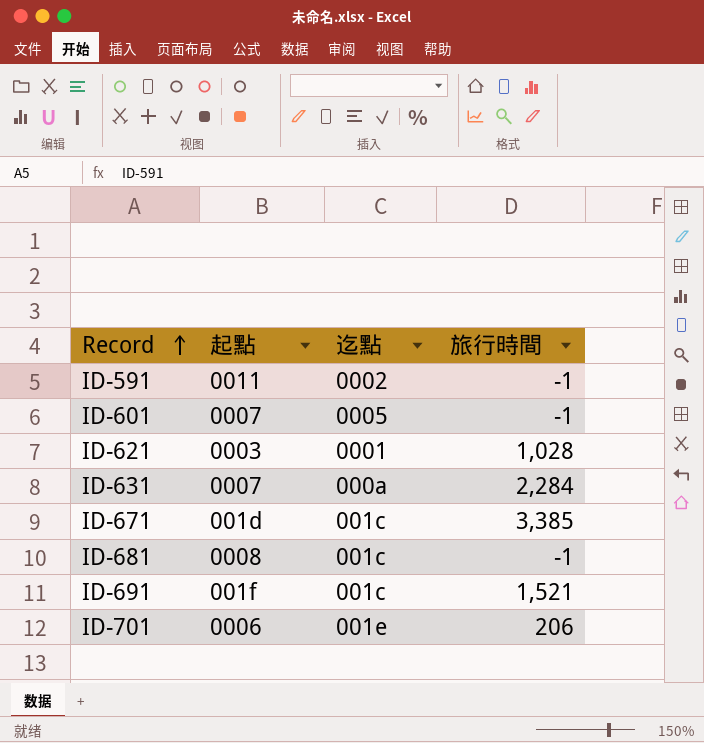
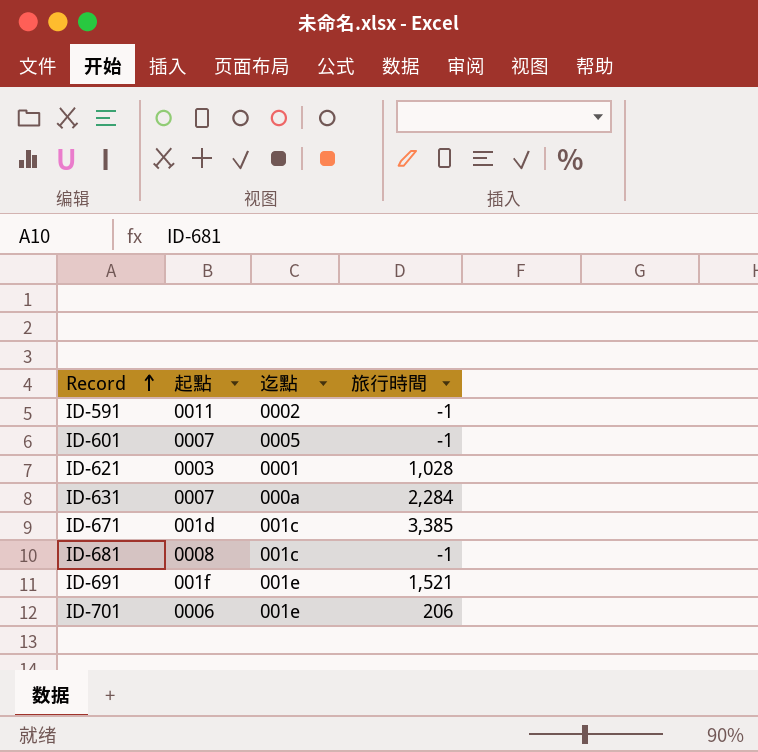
ID-691 | 迄點: 001c -> 001e

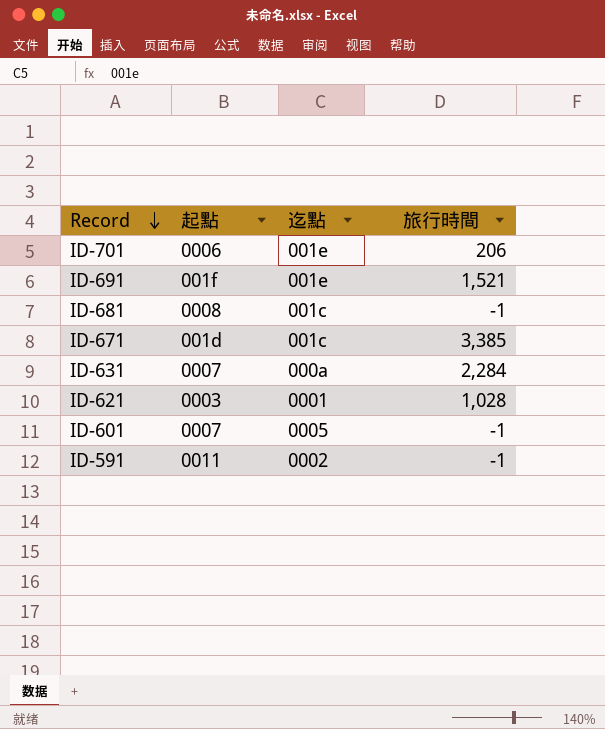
row order: Record ascending -> Record descending

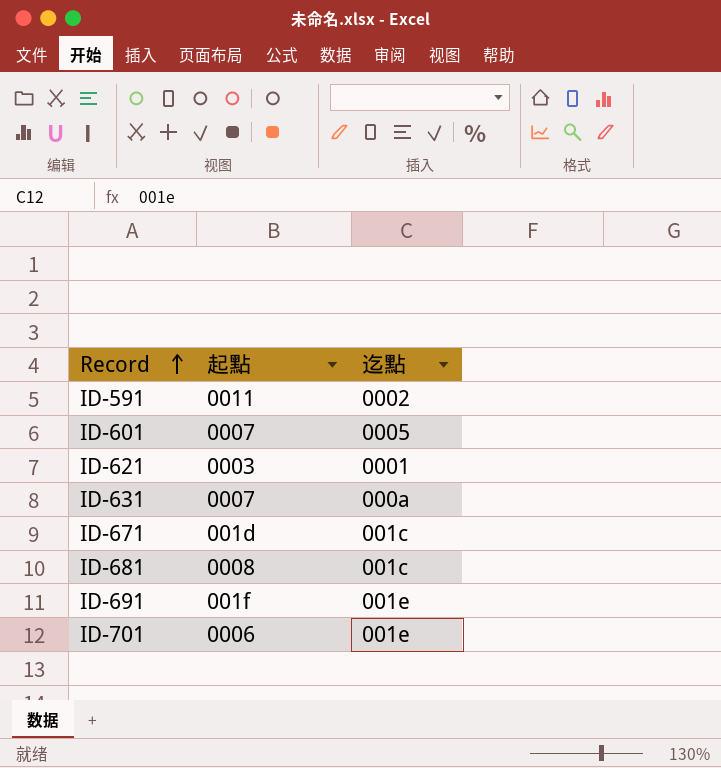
row order: Record descending -> Record ascending
column 旅行時間 | position: 4 -> none

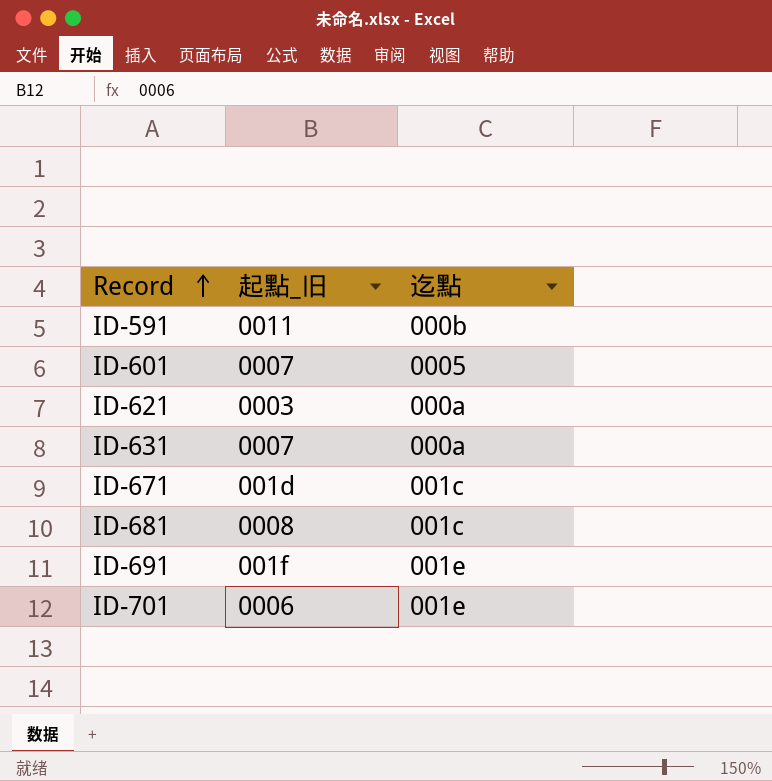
column name: 起點 -> 起點_旧
ID-591 | 迄點: 0002 -> 000b
ID-621 | 迄點: 0001 -> 000a

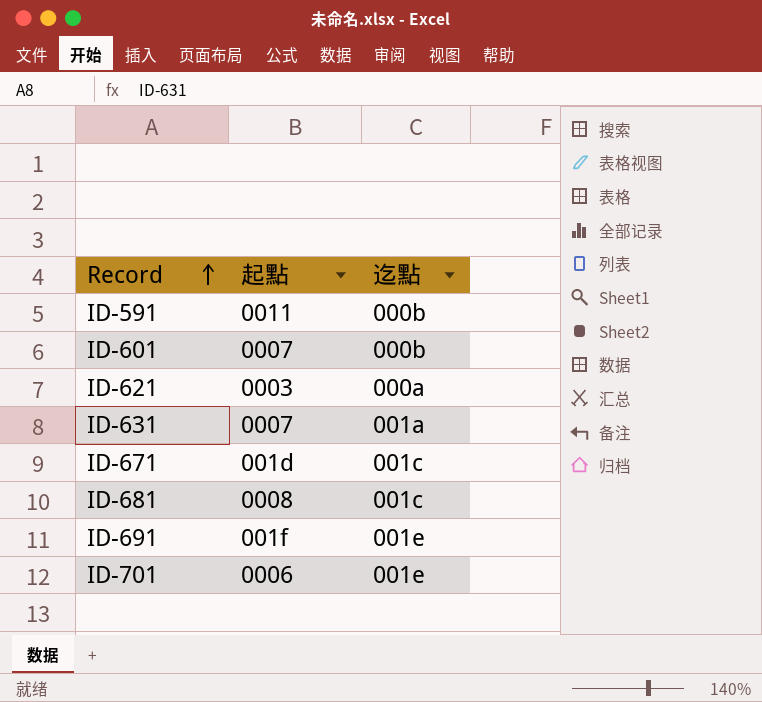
column name: 起點_旧 -> 起點
ID-601 | 迄點: 0005 -> 000b
ID-631 | 迄點: 000a -> 001a

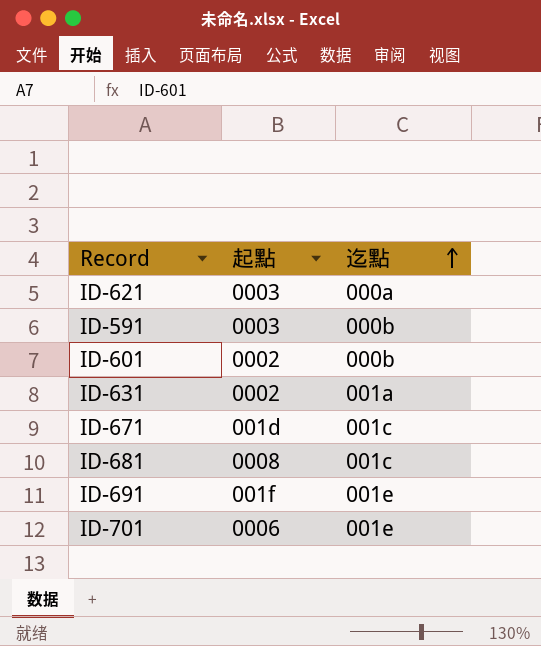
row order: Record ascending -> 迄點 ascending
ID-591 | 起點: 0011 -> 0003
ID-601 | 起點: 0007 -> 0002
ID-631 | 起點: 0007 -> 0002

